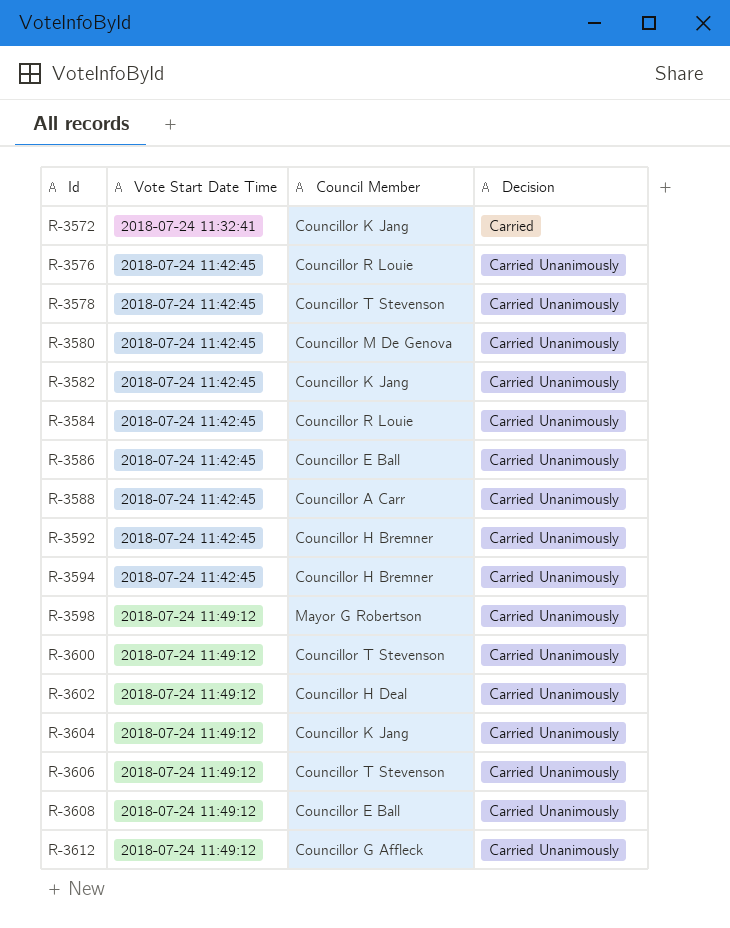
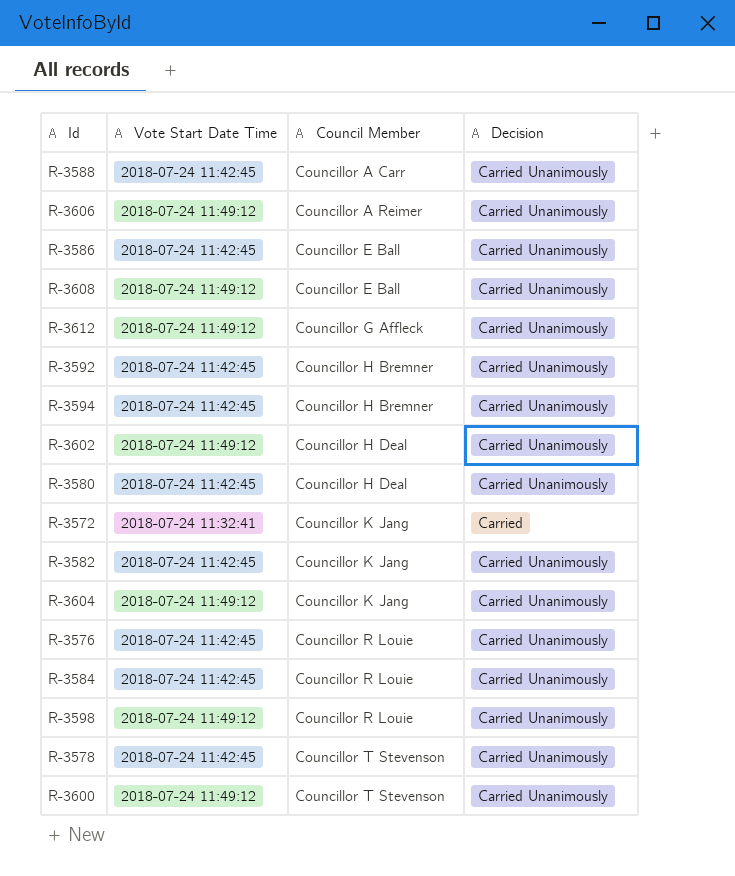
row order: Id ascending -> Council Member ascending
R-3606 | Council Member: Councillor T Stevenson -> Councillor A Reimer
R-3580 | Council Member: Councillor M De Genova -> Councillor H Deal
R-3598 | Council Member: Mayor G Robertson -> Councillor R Louie

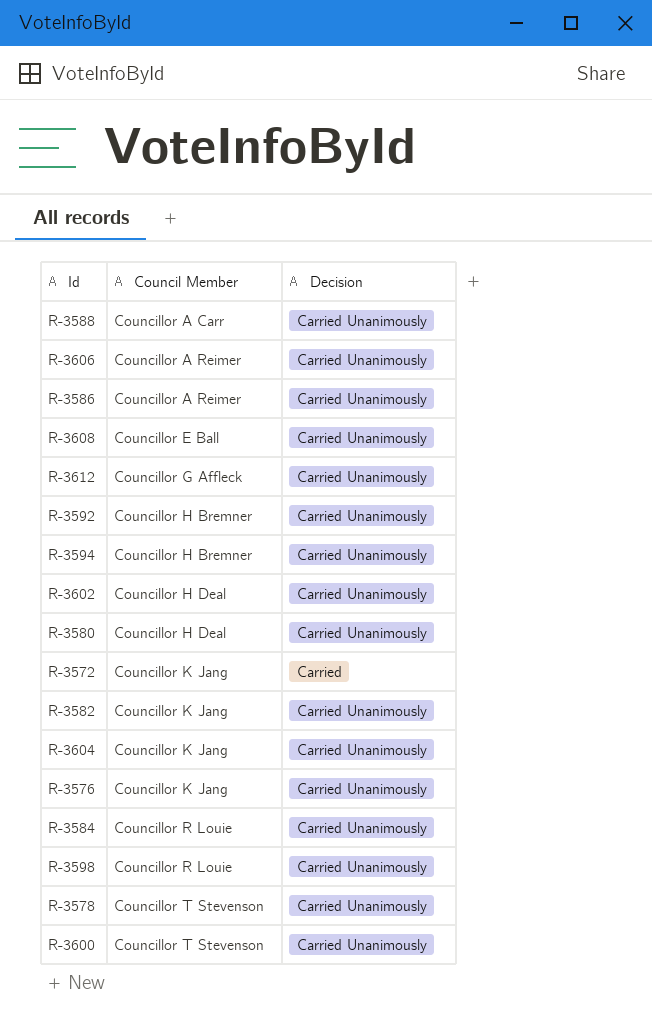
column Vote Start Date Time | position: 2 -> none
R-3586 | Council Member: Councillor E Ball -> Councillor A Reimer
R-3576 | Council Member: Councillor R Louie -> Councillor K Jang

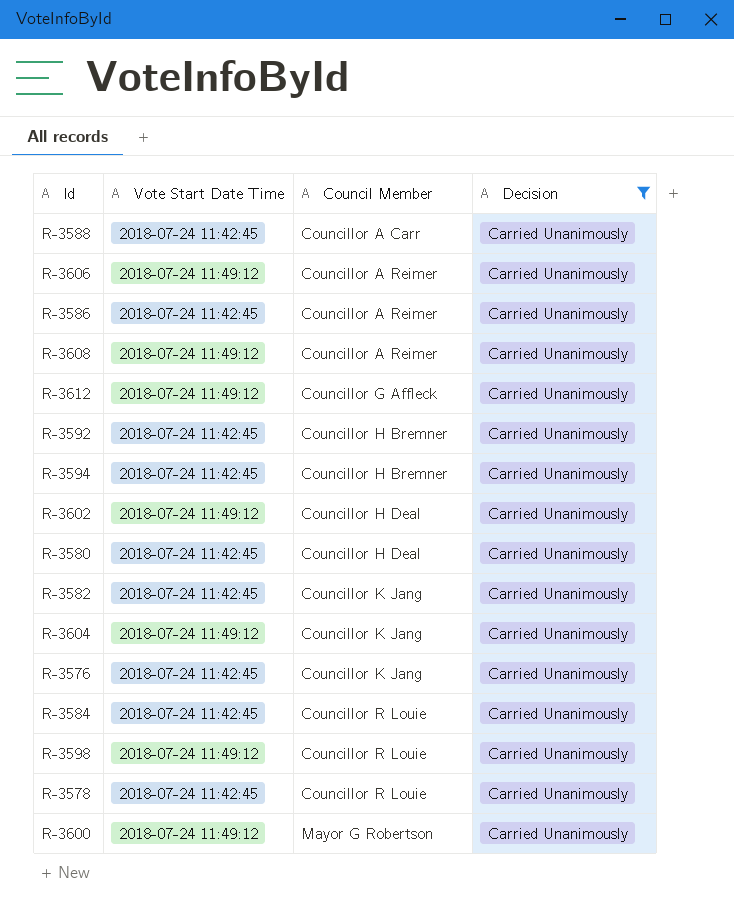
filter: none -> Decision = Carried Unanimously
column Vote Start Date Time | position: none -> 2
R-3608 | Council Member: Councillor E Ball -> Councillor A Reimer
R-3578 | Council Member: Councillor T Stevenson -> Councillor R Louie
R-3600 | Council Member: Councillor T Stevenson -> Mayor G Robertson

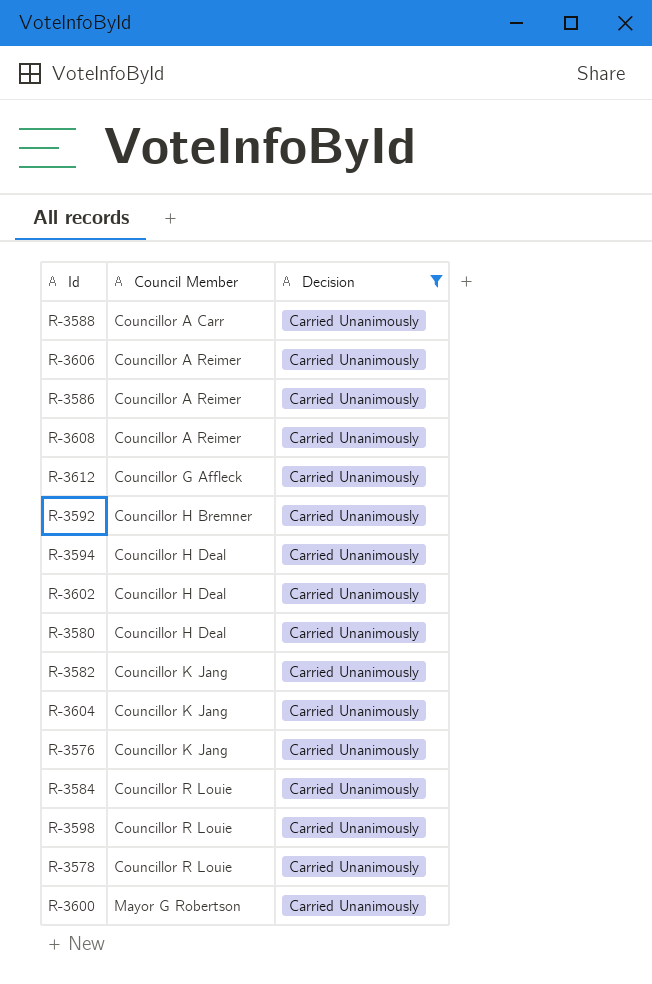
column Vote Start Date Time | position: 2 -> none
R-3594 | Council Member: Councillor H Bremner -> Councillor H Deal

